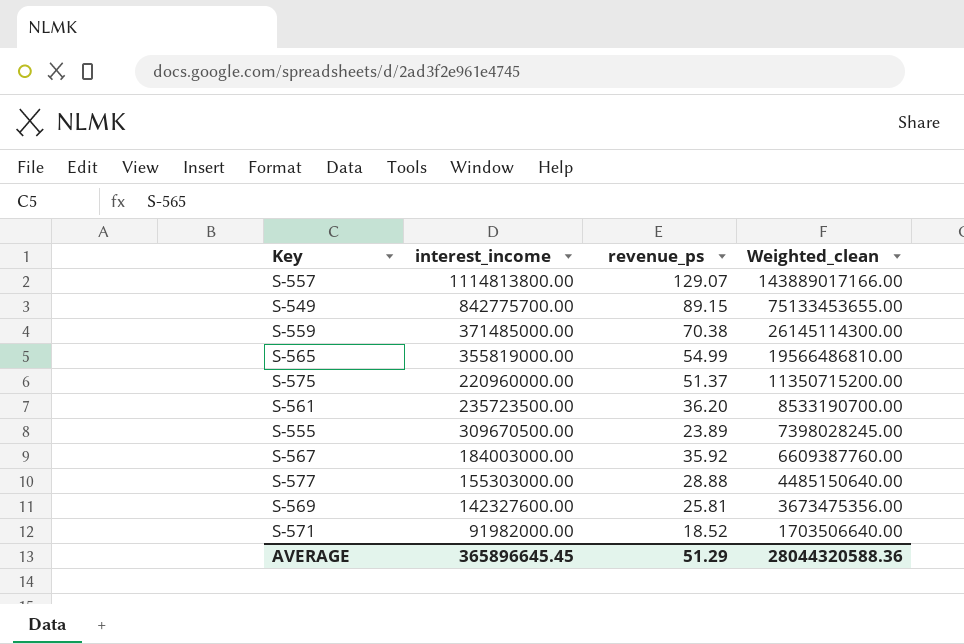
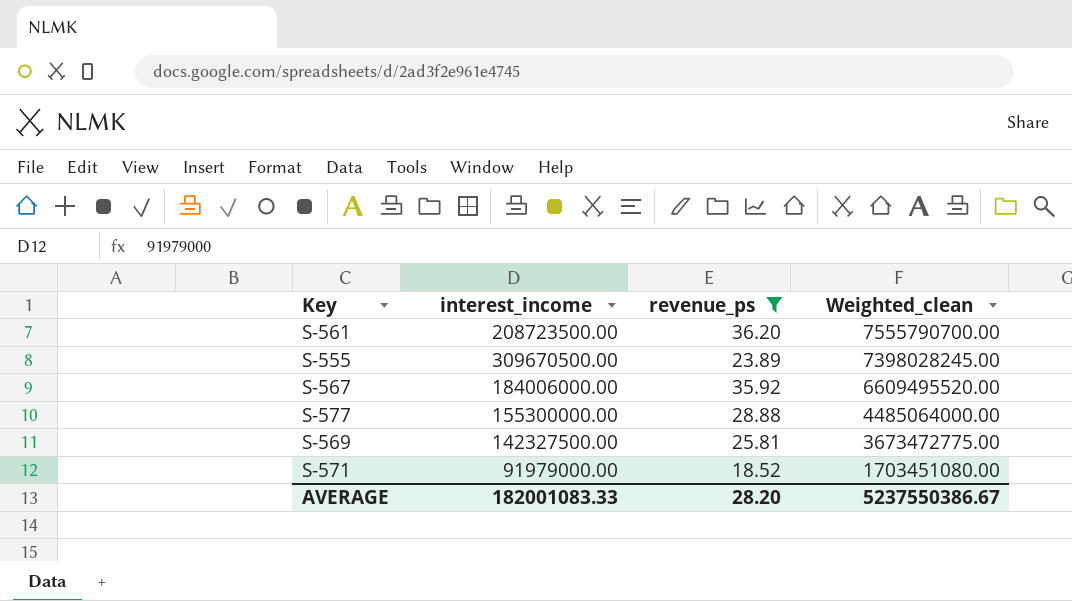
filter: none -> revenue_ps <= 36.20
S-561 | interest_income: 235723500.00 -> 208723500.00
S-561 | Weighted_clean: 8533190700.00 -> 7555790700.00
S-567 | interest_income: 184003000.00 -> 184006000.00
S-567 | Weighted_clean: 6609387760.00 -> 6609495520.00
S-577 | interest_income: 155303000.00 -> 155300000.00
S-577 | Weighted_clean: 4485150640.00 -> 4485064000.00
S-569 | interest_income: 142327600.00 -> 142327500.00
S-569 | Weighted_clean: 3673475356.00 -> 3673472775.00
S-571 | interest_income: 91982000.00 -> 91979000.00
S-571 | Weighted_clean: 1703506640.00 -> 1703451080.00
AVERAGE | interest_income: 365896645.45 -> 182001083.33
AVERAGE | revenue_ps: 51.29 -> 28.20
AVERAGE | Weighted_clean: 28044320588.36 -> 5237550386.67

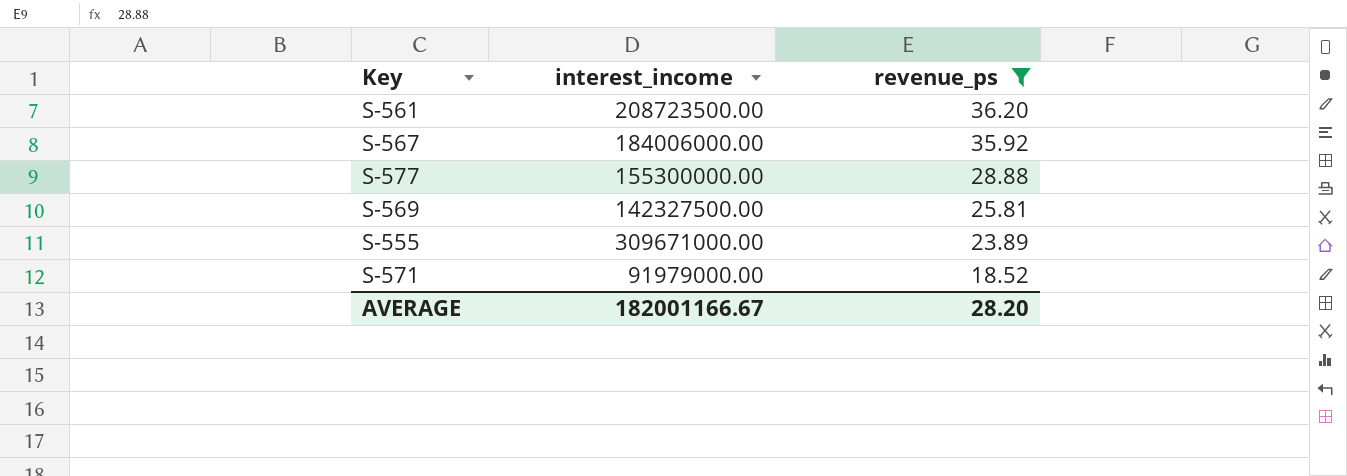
row order: Weighted_clean descending -> revenue_ps descending
column Weighted_clean | formula: [interest_income] * [revenue_ps] -> none
S-555 | interest_income: 309670500.00 -> 309671000.00
AVERAGE | interest_income: 182001083.33 -> 182001166.67

